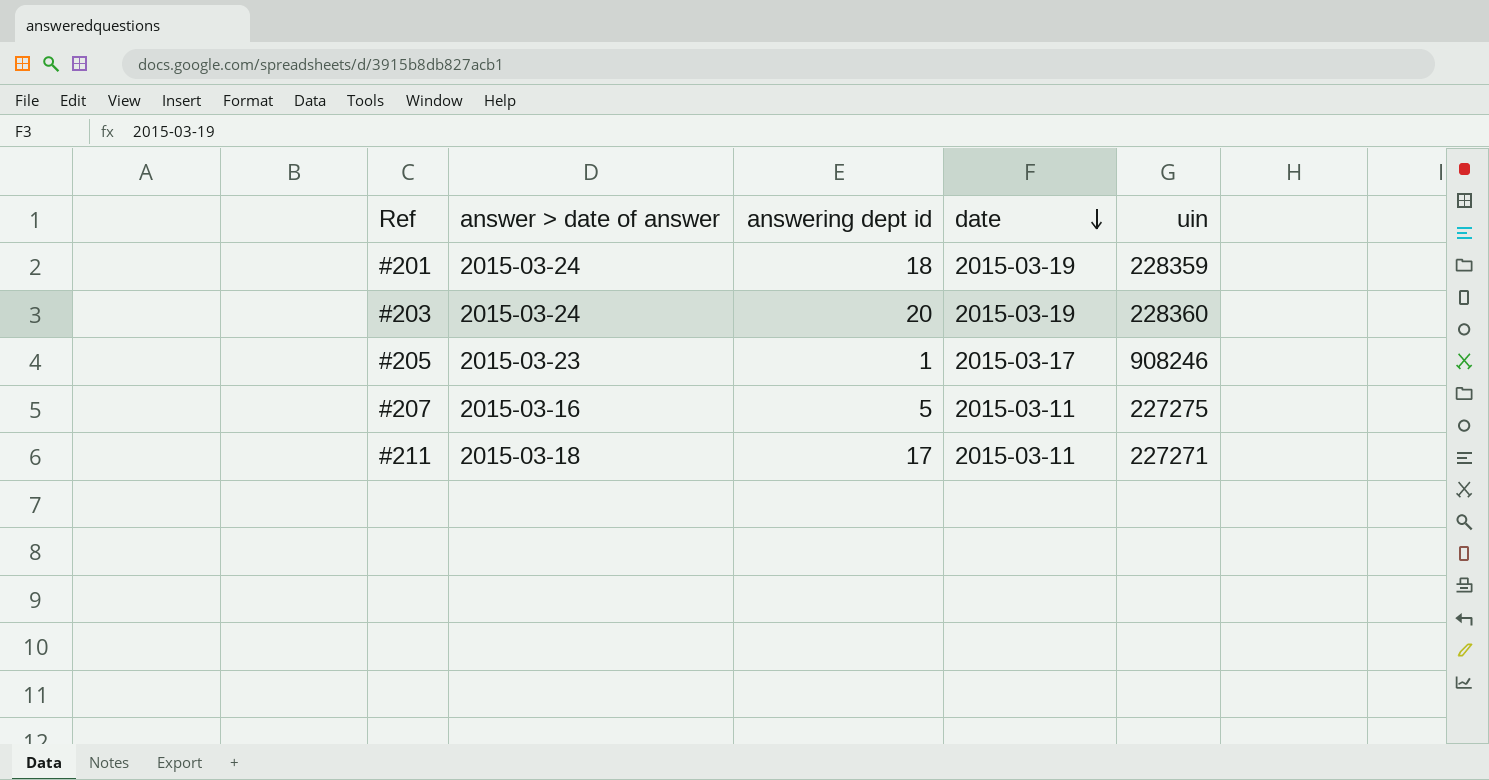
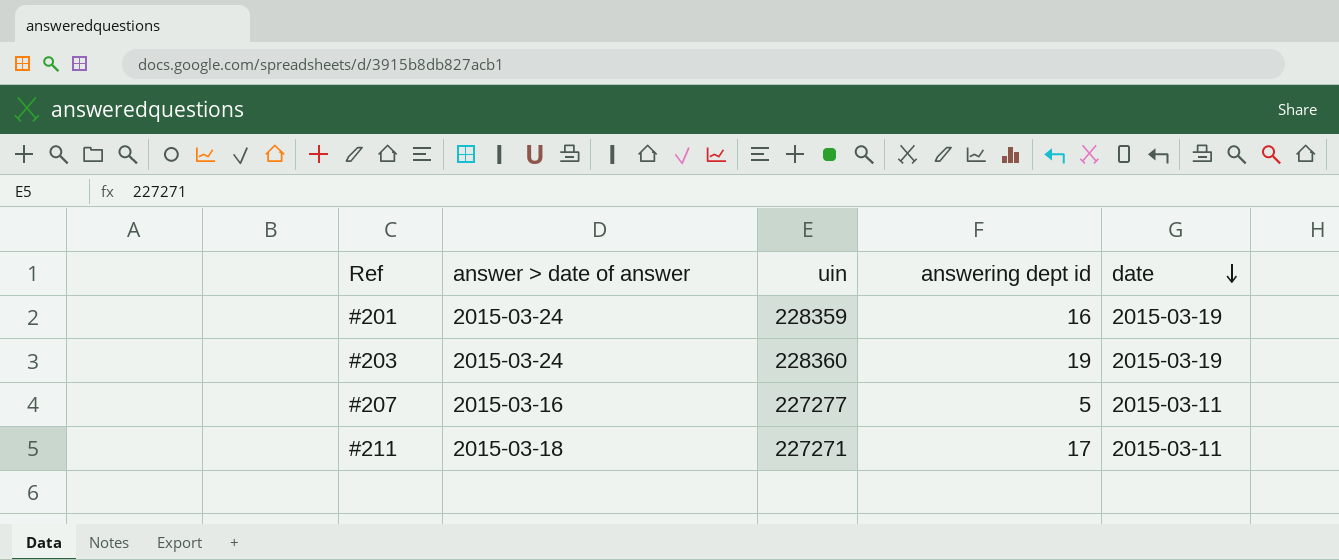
column uin | position: 5 -> 3
row #205: 2015-03-23 | 1 | 2015-03-17 | 908246 -> none
#201 | answering dept id: 18 -> 16
#203 | answering dept id: 20 -> 19
#207 | uin: 227275 -> 227277

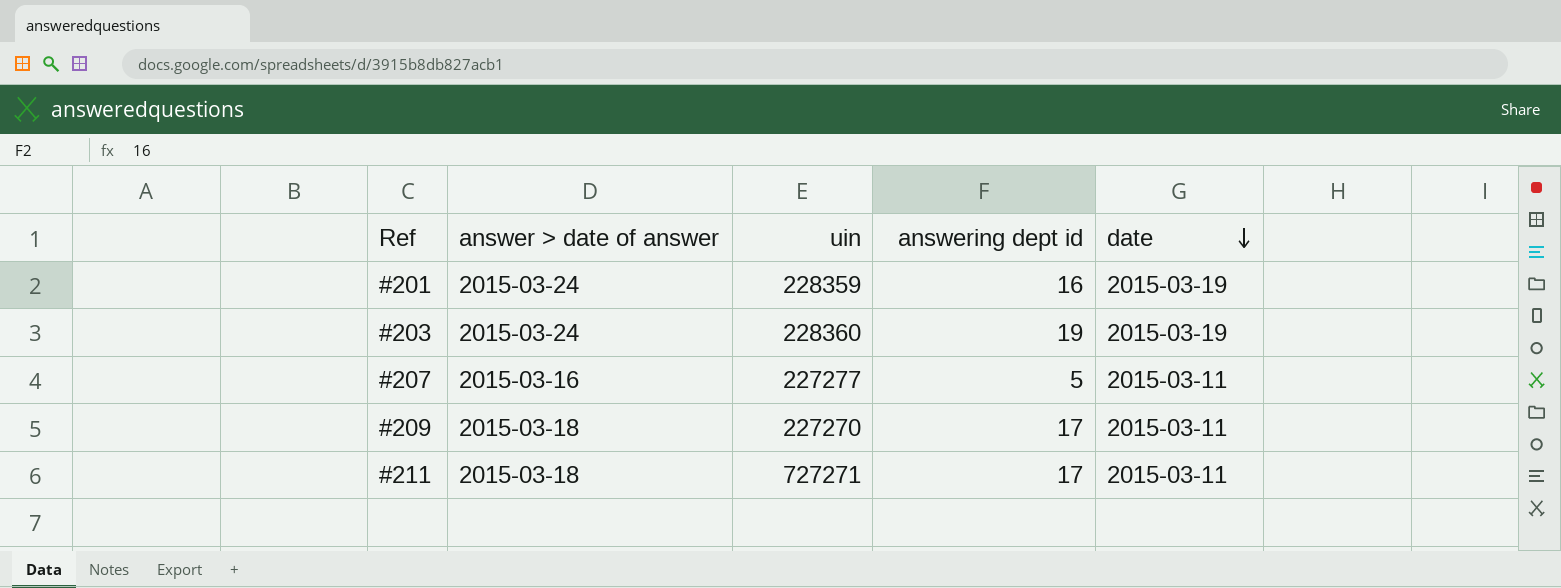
row #209: none -> 2015-03-18 | 227270 | 17 | 2015-03-11
#211 | uin: 227271 -> 727271

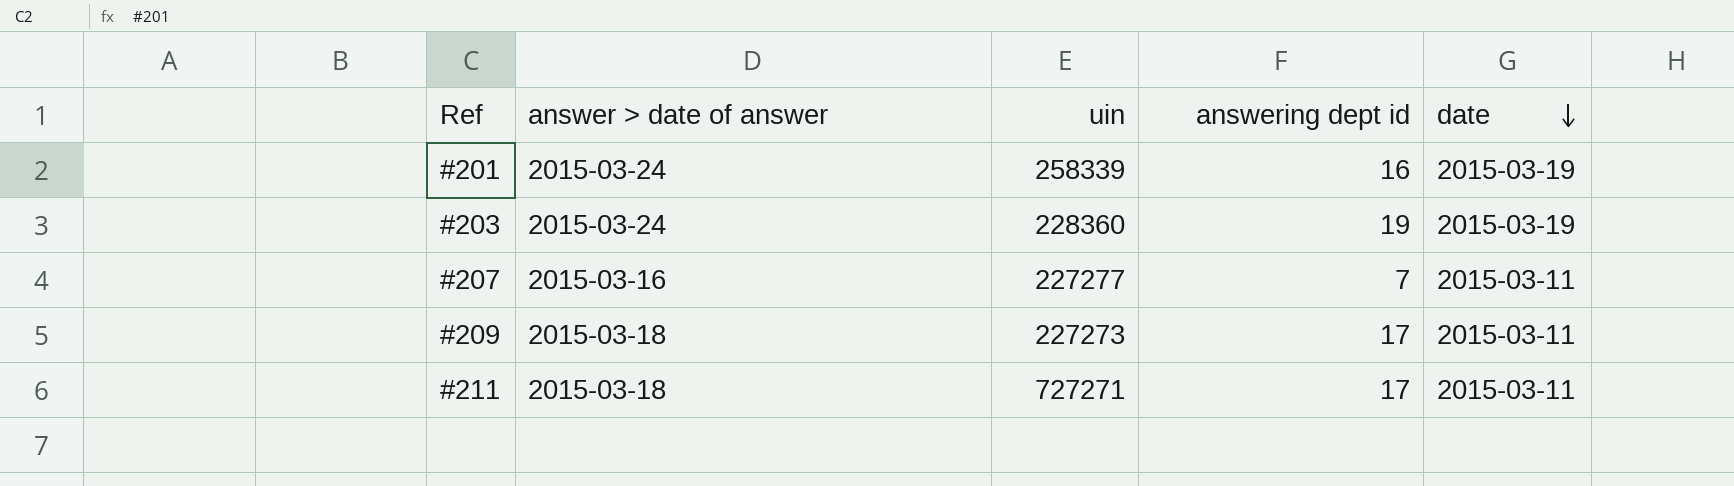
#201 | uin: 228359 -> 258339
#207 | answering dept id: 5 -> 7
#209 | uin: 227270 -> 227273

